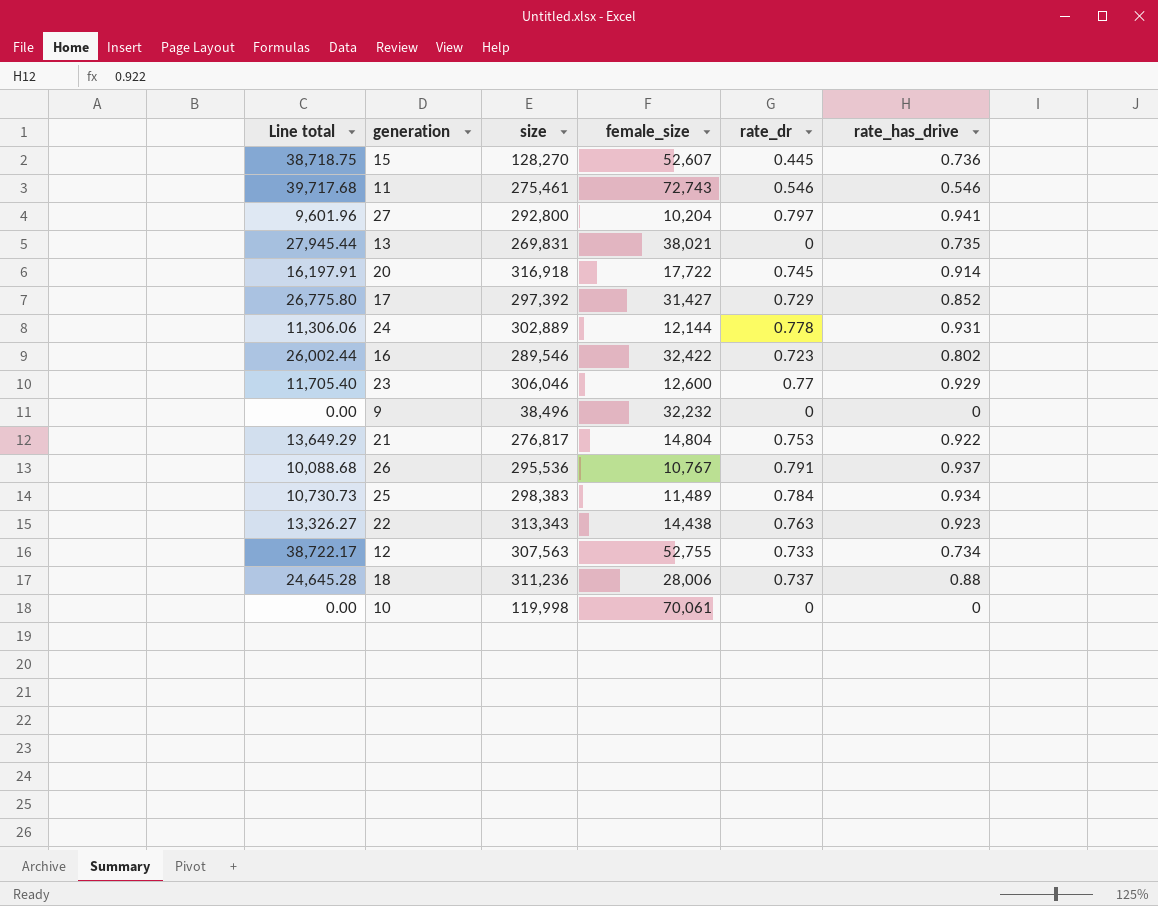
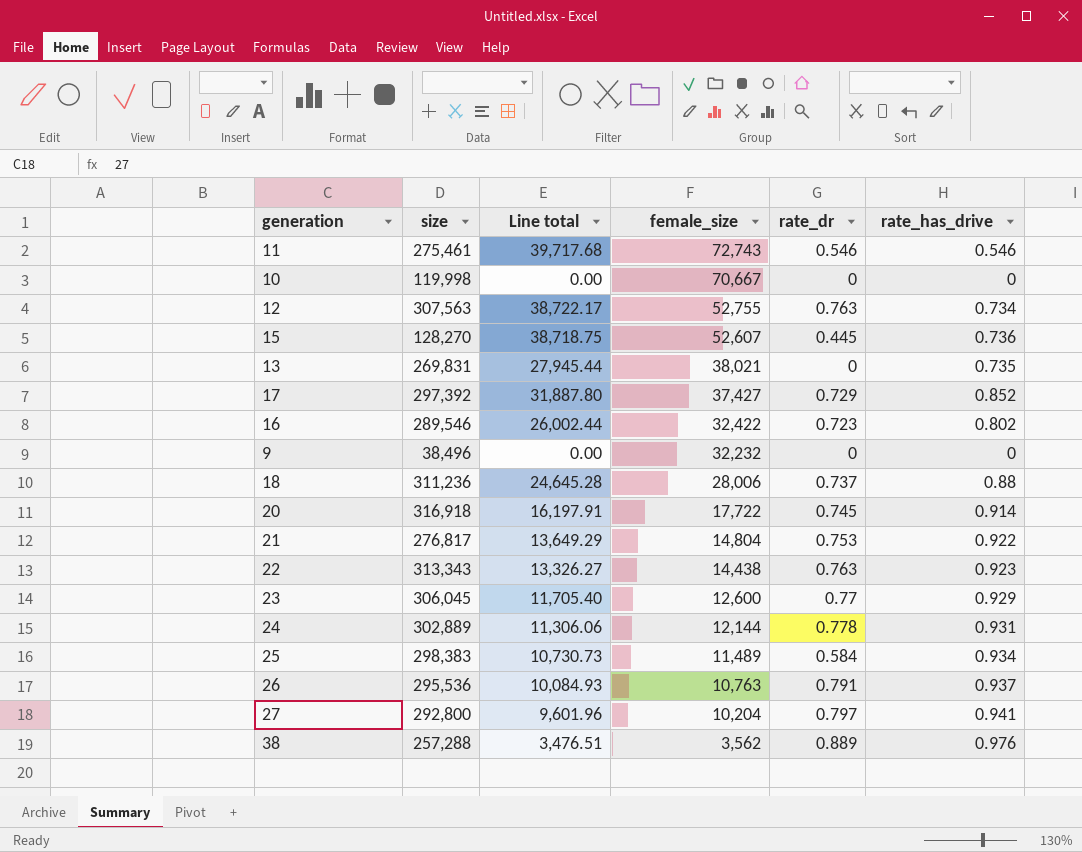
row order: none -> female_size descending
column Line total | position: 1 -> 3
10 | female_size: 70,061 -> 70,667
12 | rate_dr: 0.733 -> 0.763
17 | Line total: 26,775.80 -> 31,887.80
17 | female_size: 31,427 -> 37,427
23 | size: 306,046 -> 306,045
25 | rate_dr: 0.784 -> 0.584
26 | Line total: 10,088.68 -> 10,084.93
26 | female_size: 10,767 -> 10,763
row 38: none -> 257,288 | 3,476.51 | 3,562 | 0.889 | 0.976

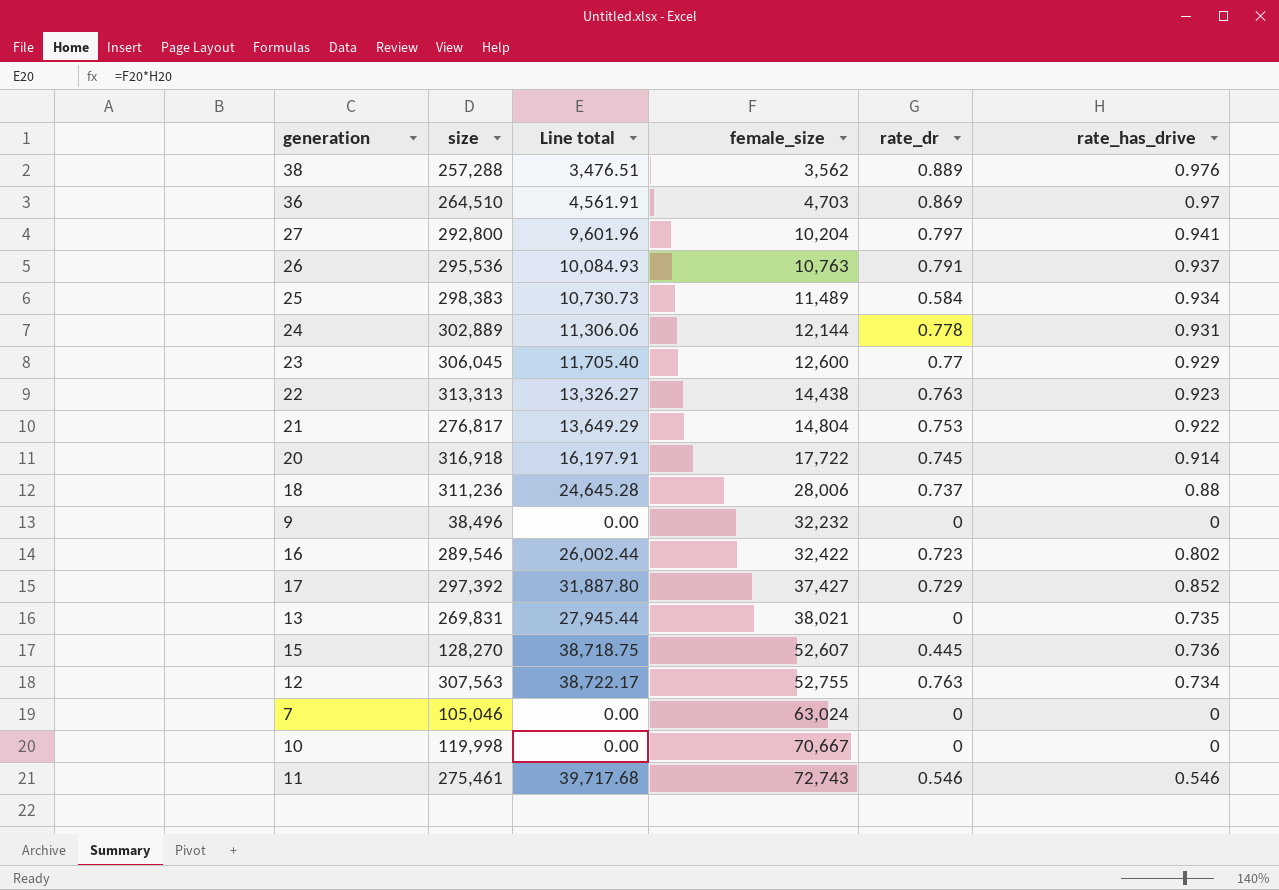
row order: female_size descending -> female_size ascending
row 36: none -> 264,510 | 4,561.91 | 4,703 | 0.869 | 0.97
22 | size: 313,343 -> 313,313
row 7: none -> 105,046 | 0.00 | 63,024 | 0 | 0

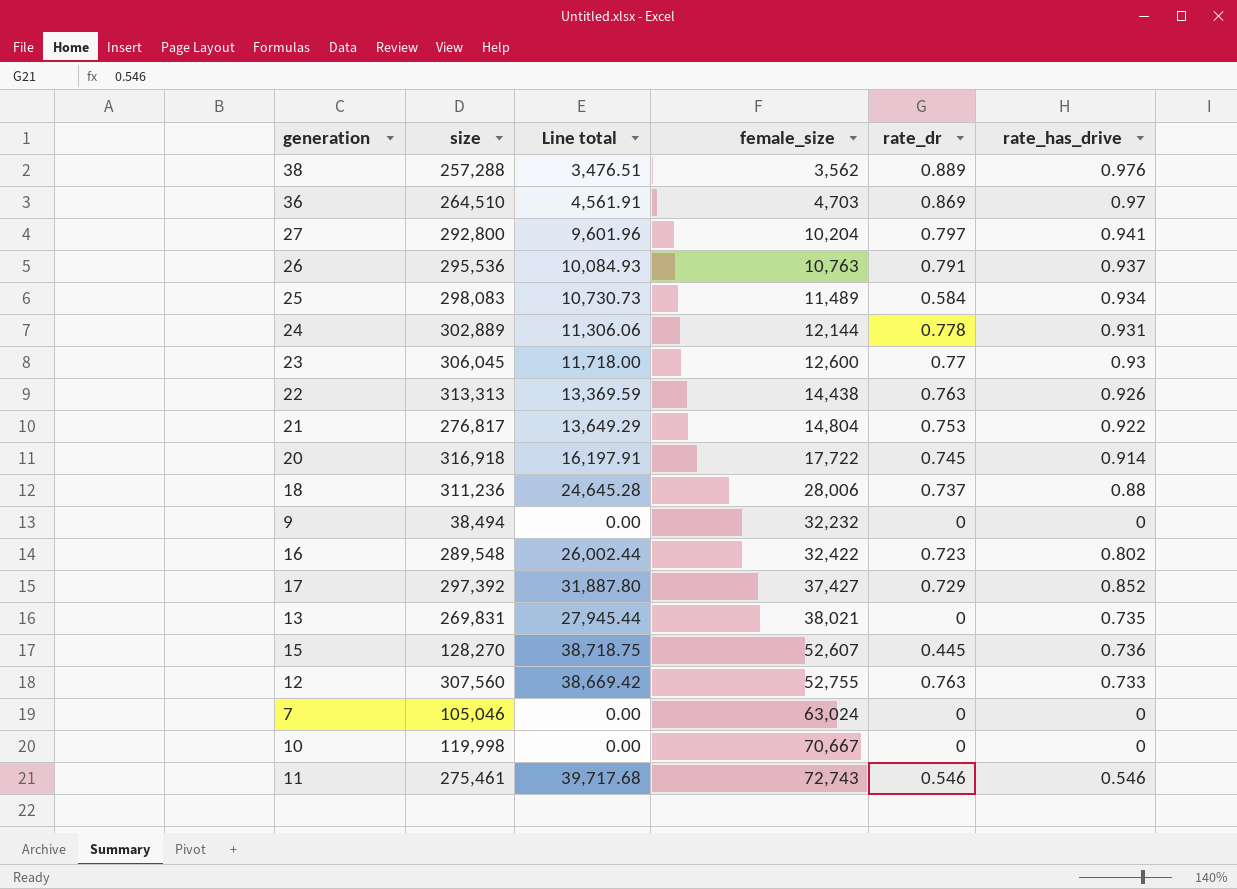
25 | size: 298,383 -> 298,083
23 | Line total: 11,705.40 -> 11,718.00
23 | rate_has_drive: 0.929 -> 0.93
22 | Line total: 13,326.27 -> 13,369.59
22 | rate_has_drive: 0.923 -> 0.926
9 | size: 38,496 -> 38,494
16 | size: 289,546 -> 289,548
12 | size: 307,563 -> 307,560
12 | Line total: 38,722.17 -> 38,669.42
12 | rate_has_drive: 0.734 -> 0.733

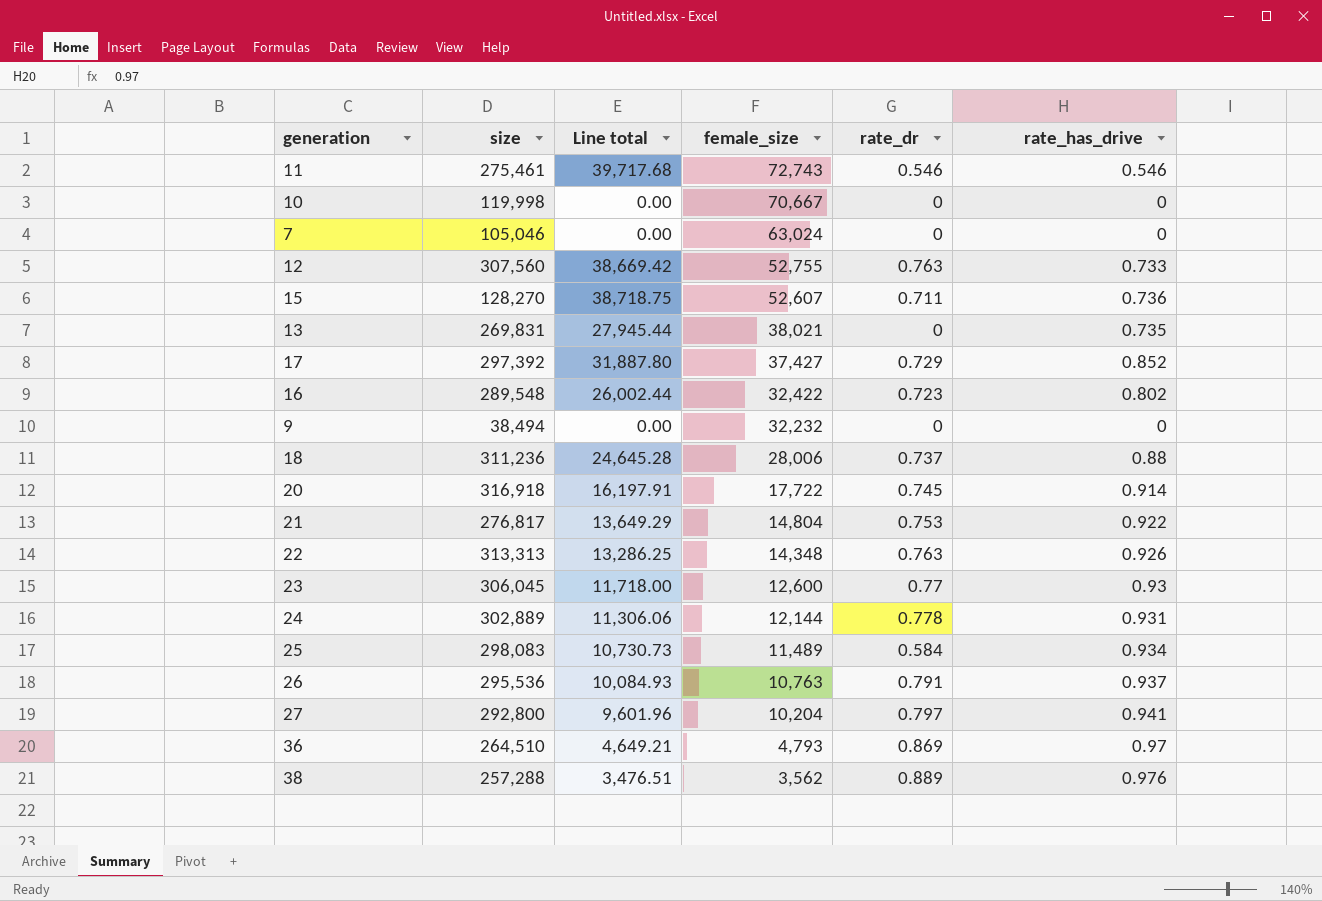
row order: female_size ascending -> female_size descending
15 | rate_dr: 0.445 -> 0.711
22 | Line total: 13,369.59 -> 13,286.25
22 | female_size: 14,438 -> 14,348
36 | Line total: 4,561.91 -> 4,649.21
36 | female_size: 4,703 -> 4,793

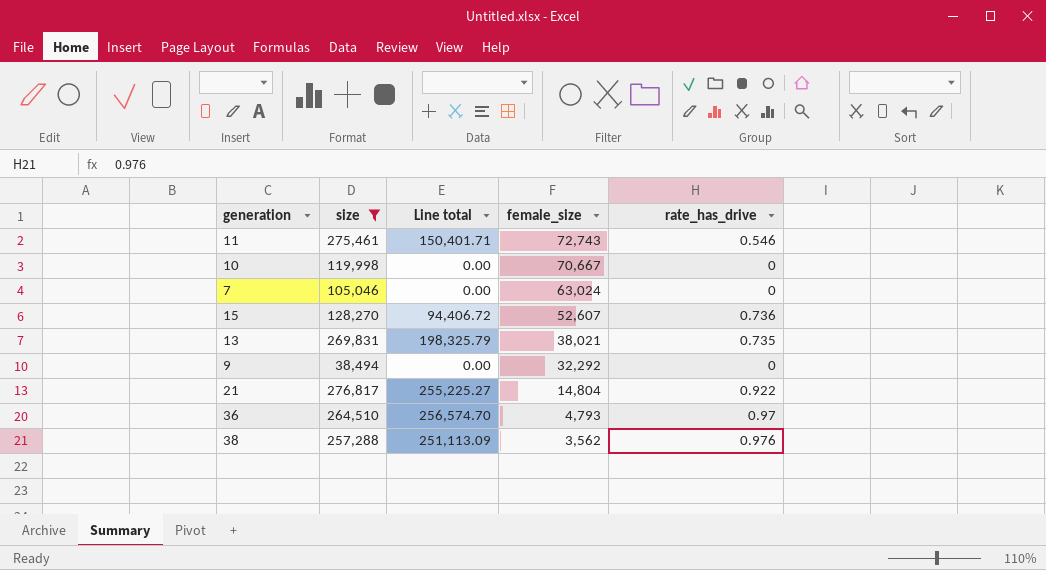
filter: none -> size <= 276,817
column rate_dr | position: 5 -> none
column Line total | formula: [female_size] * [rate_has_drive] -> [size] * [rate_has_drive]
9 | female_size: 32,232 -> 32,292

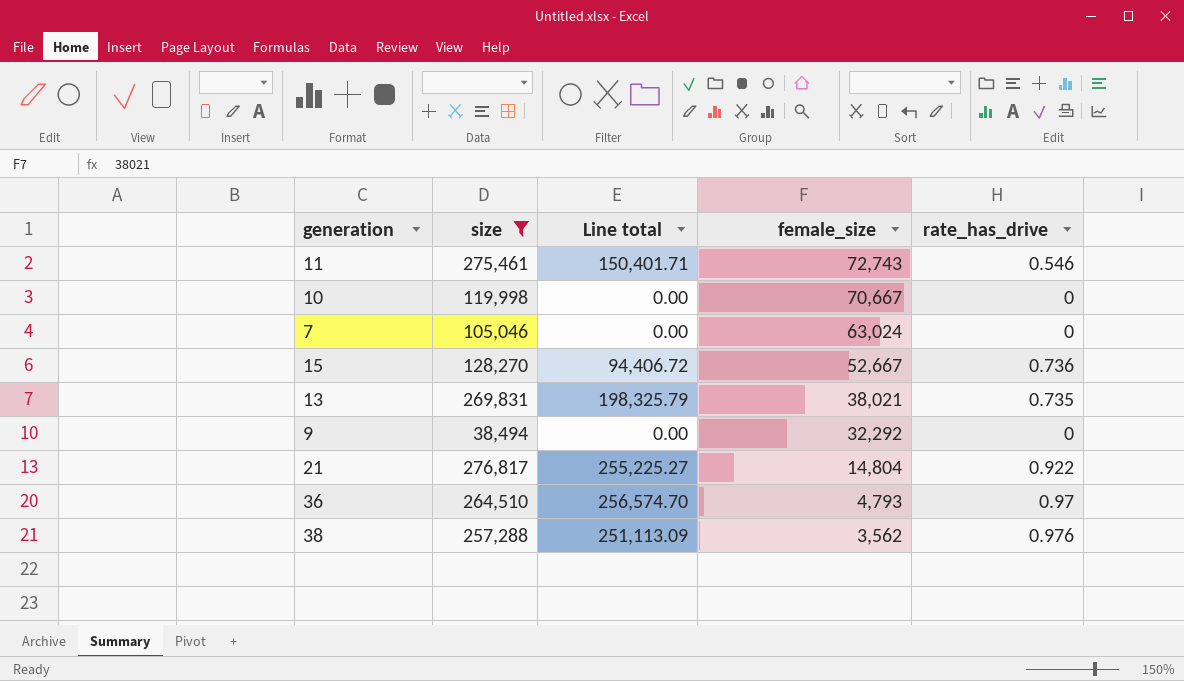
15 | female_size: 52,607 -> 52,667

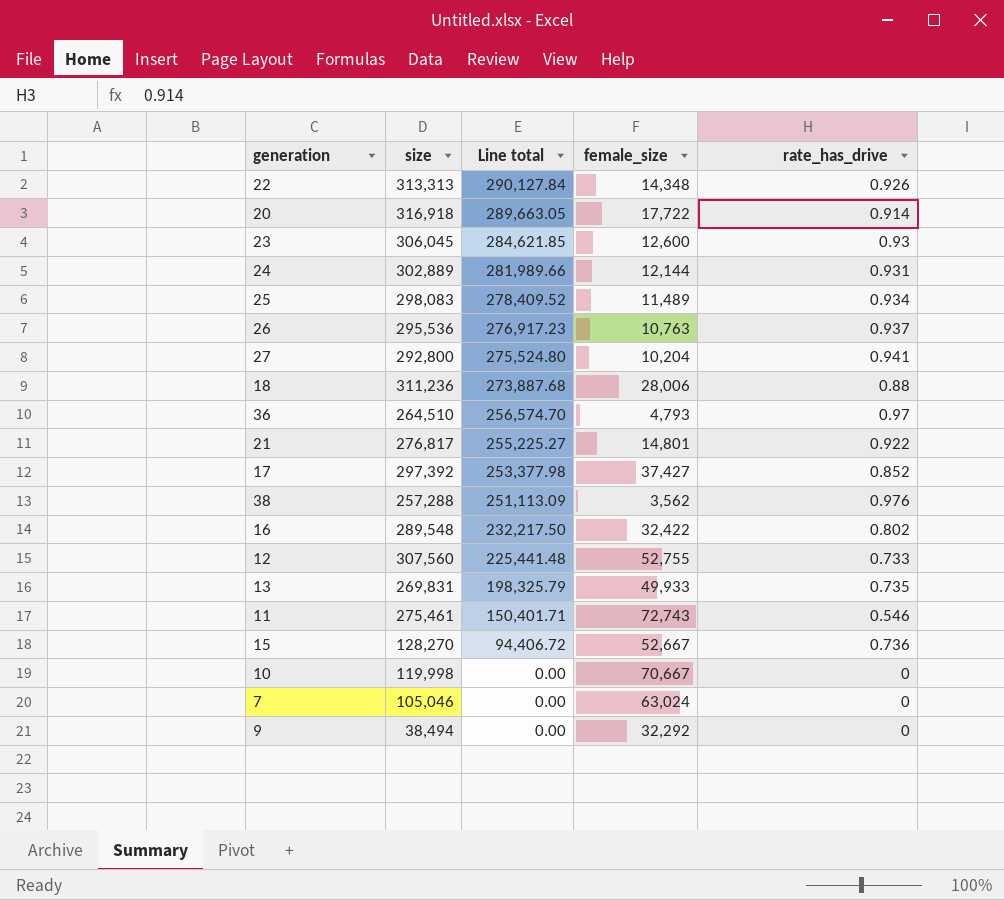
filter: size <= 276,817 -> none
row order: female_size descending -> Line total descending
21 | female_size: 14,804 -> 14,801
13 | female_size: 38,021 -> 49,933

